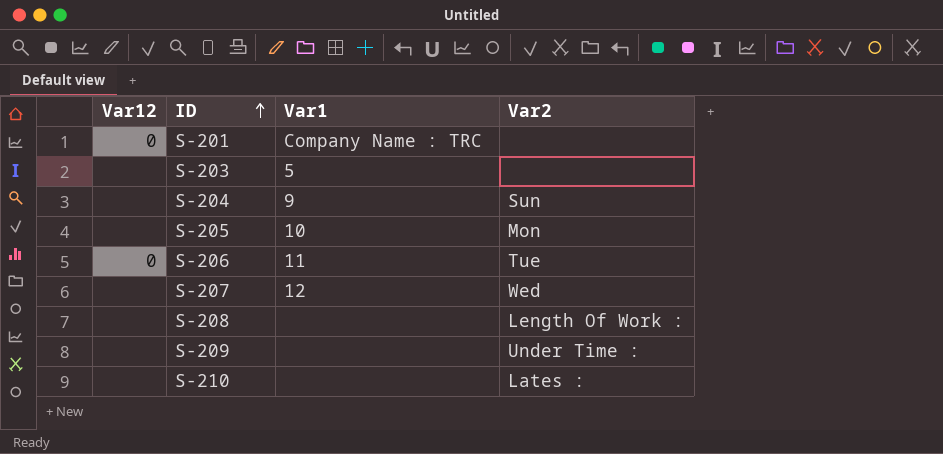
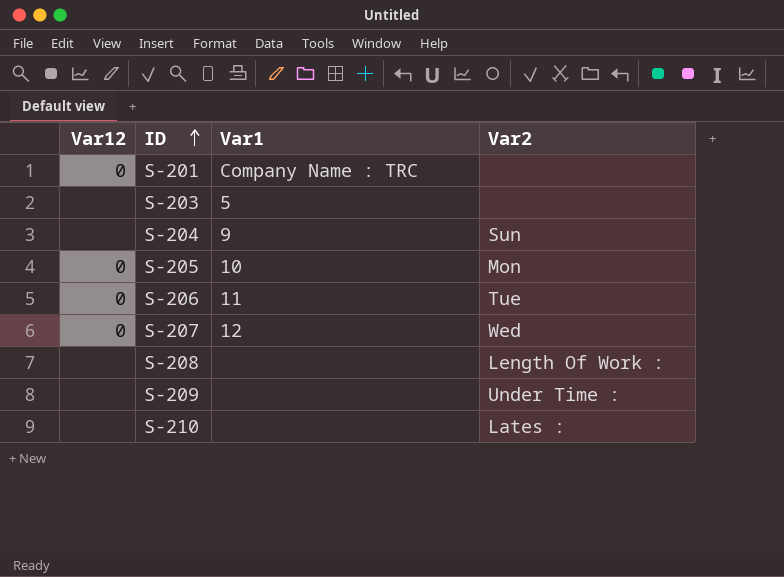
S-205 | Var12: none -> 0
S-207 | Var12: none -> 0

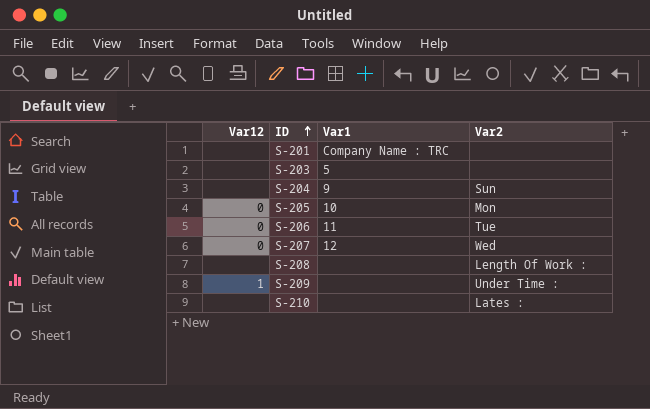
S-201 | Var12: 0 -> none
S-209 | Var12: none -> 1

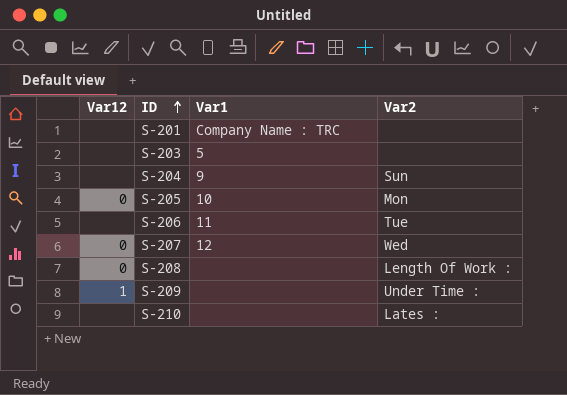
S-206 | Var12: 0 -> none
S-208 | Var12: none -> 0

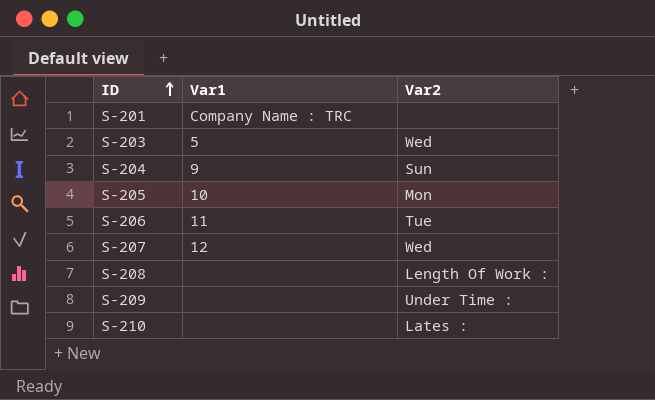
column Var12 | position: 1 -> none
S-203 | Var2: none -> Wed

